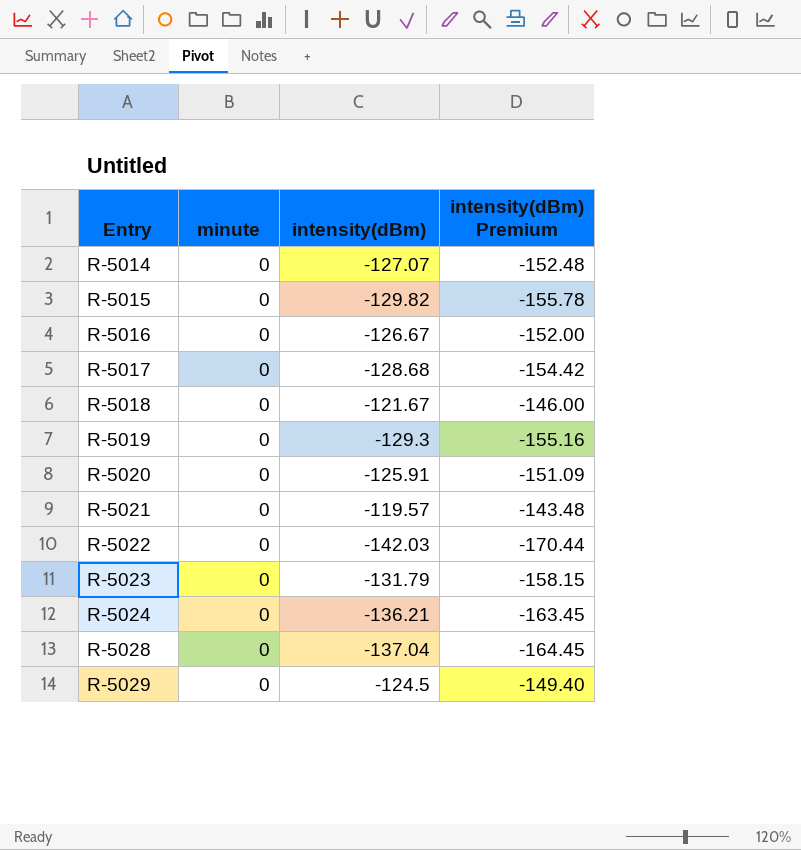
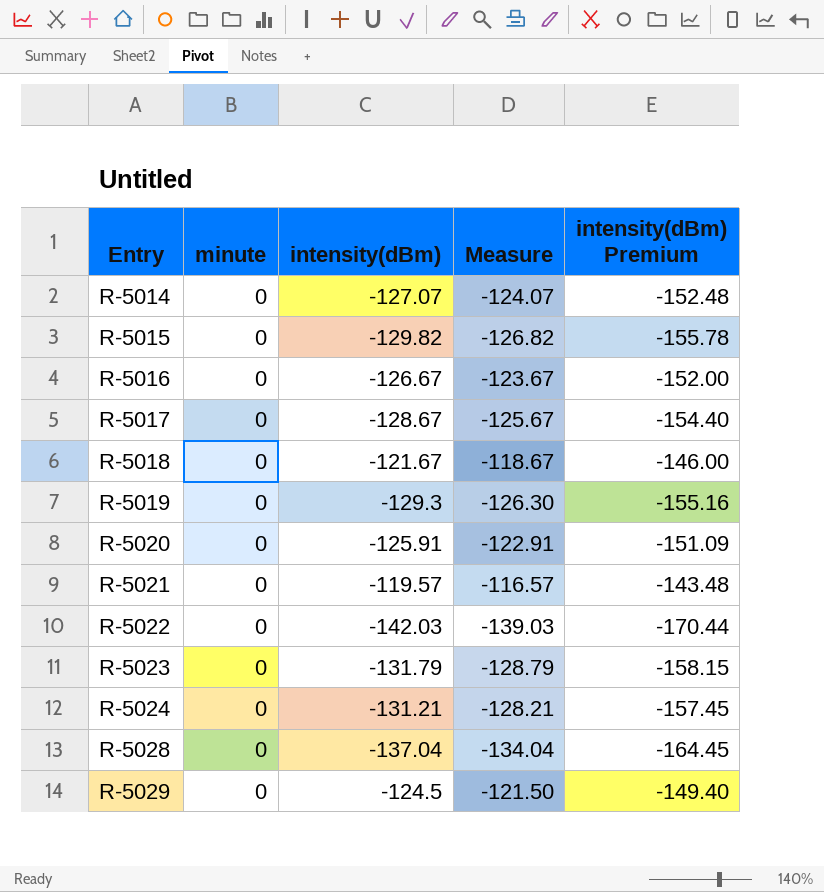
column Measure | formula: none -> [intensity(dBm)] + 3
R-5017 | intensity(dBm): -128.68 -> -128.67
R-5017 | intensity(dBm) Premium: -154.42 -> -154.40
R-5024 | intensity(dBm): -136.21 -> -131.21
R-5024 | intensity(dBm) Premium: -163.45 -> -157.45

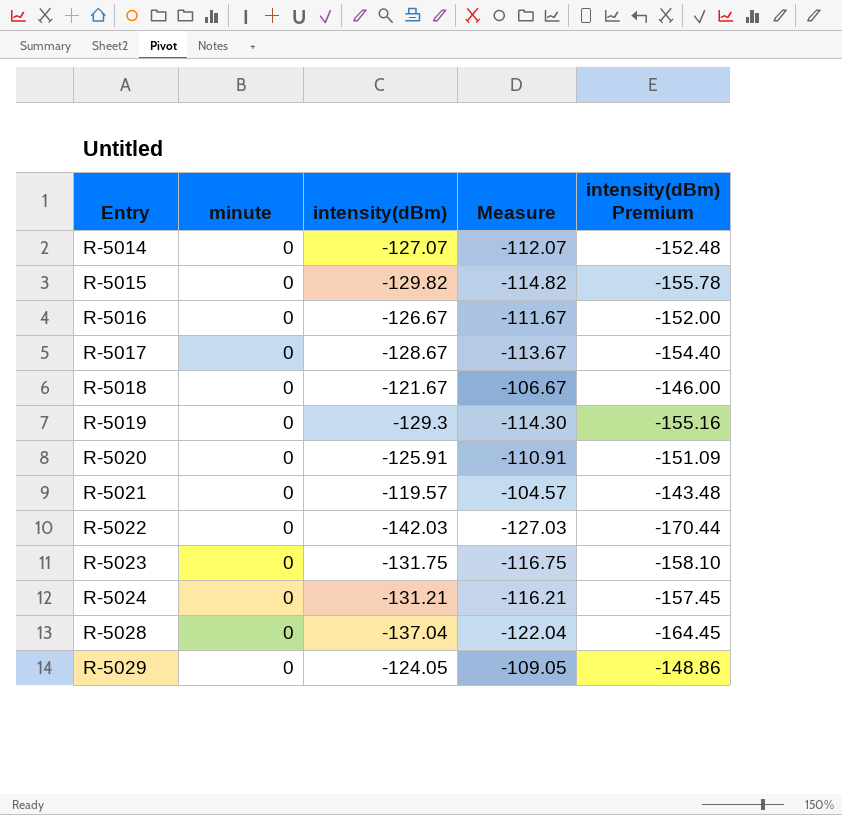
column Measure | formula: [intensity(dBm)] + 3 -> [intensity(dBm)] + 15
R-5023 | intensity(dBm): -131.79 -> -131.75
R-5023 | intensity(dBm) Premium: -158.15 -> -158.10
R-5029 | intensity(dBm): -124.5 -> -124.05
R-5029 | intensity(dBm) Premium: -149.40 -> -148.86

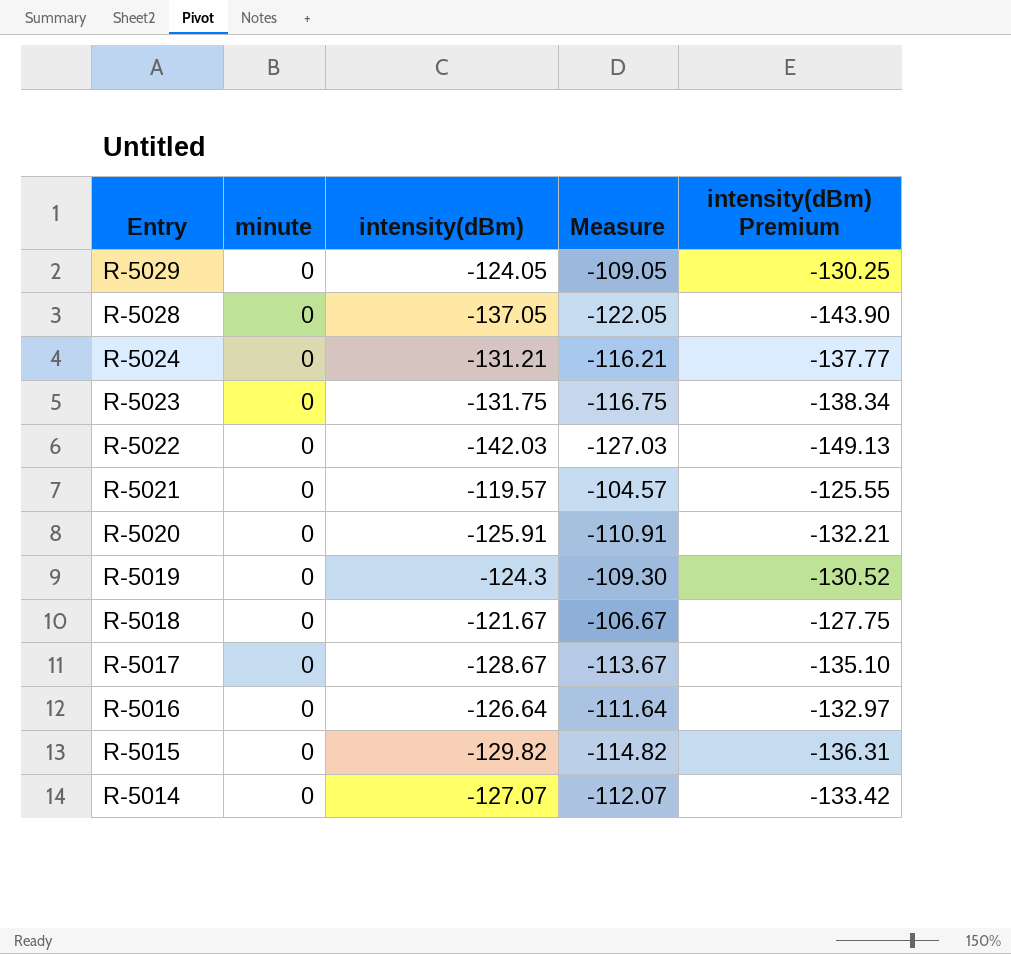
row order: Entry ascending -> Entry descending
column intensity(dBm) Premium | formula: [intensity(dBm)] * 1.2 -> [intensity(dBm)] * 1.05
R-5028 | intensity(dBm): -137.04 -> -137.05
R-5028 | Measure: -122.04 -> -122.05
R-5019 | intensity(dBm): -129.3 -> -124.3
R-5019 | Measure: -114.30 -> -109.30
R-5016 | intensity(dBm): -126.67 -> -126.64
R-5016 | Measure: -111.67 -> -111.64

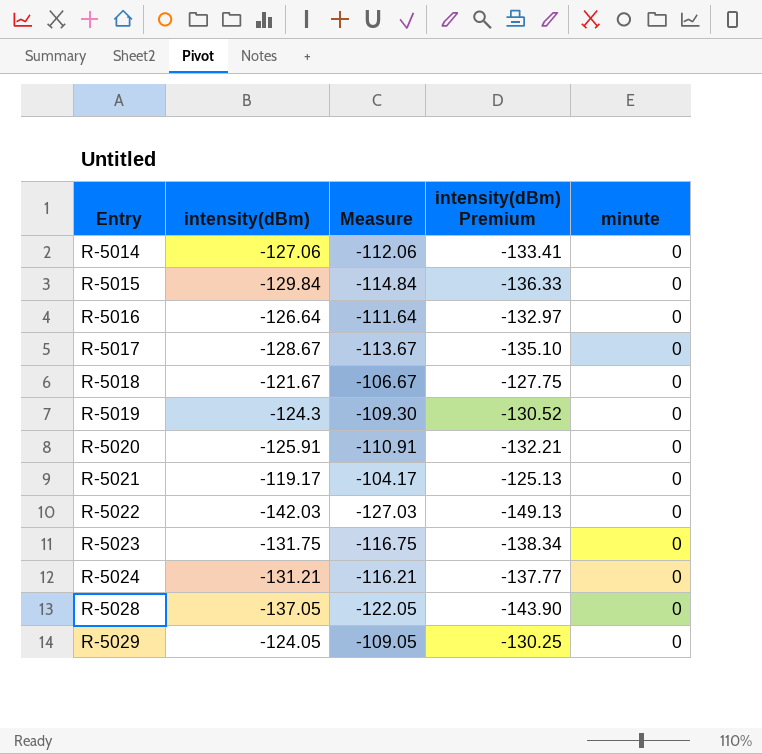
row order: Entry descending -> Entry ascending
column minute | position: 2 -> 5
R-5014 | intensity(dBm): -127.07 -> -127.06
R-5014 | Measure: -112.07 -> -112.06
R-5014 | intensity(dBm) Premium: -133.42 -> -133.41
R-5015 | intensity(dBm): -129.82 -> -129.84
R-5015 | Measure: -114.82 -> -114.84
R-5015 | intensity(dBm) Premium: -136.31 -> -136.33
R-5021 | intensity(dBm): -119.57 -> -119.17
R-5021 | Measure: -104.57 -> -104.17
R-5021 | intensity(dBm) Premium: -125.55 -> -125.13

